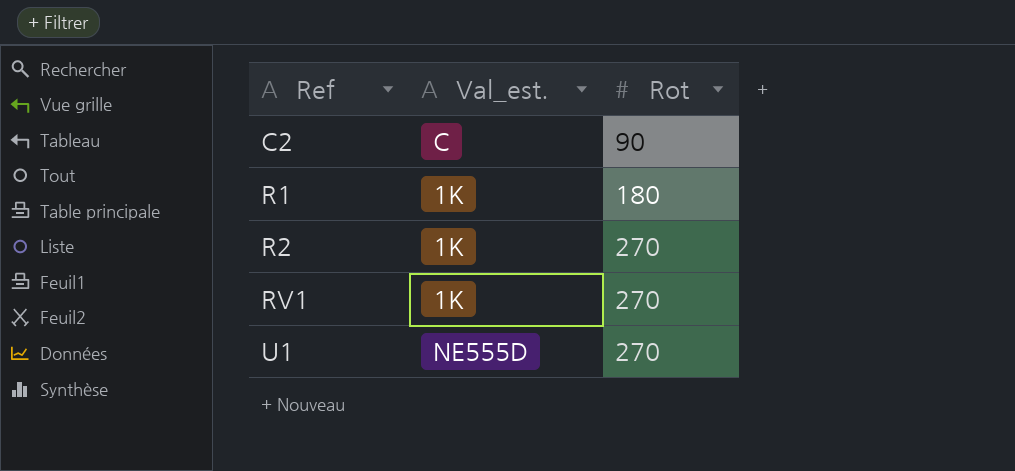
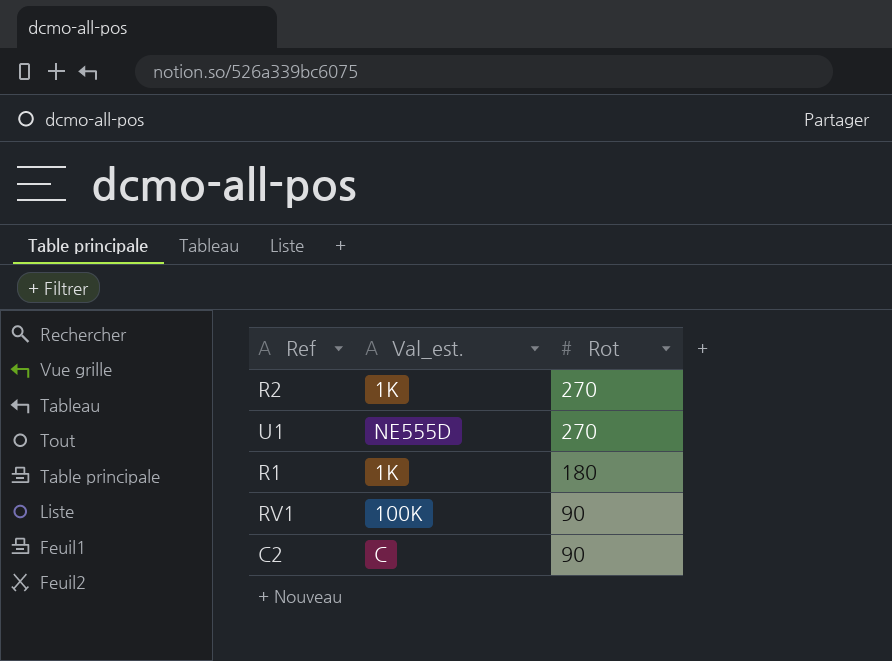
row order: Ref ascending -> Rot descending
RV1 | Val_est.: 1K -> 100K
RV1 | Rot: 270 -> 90

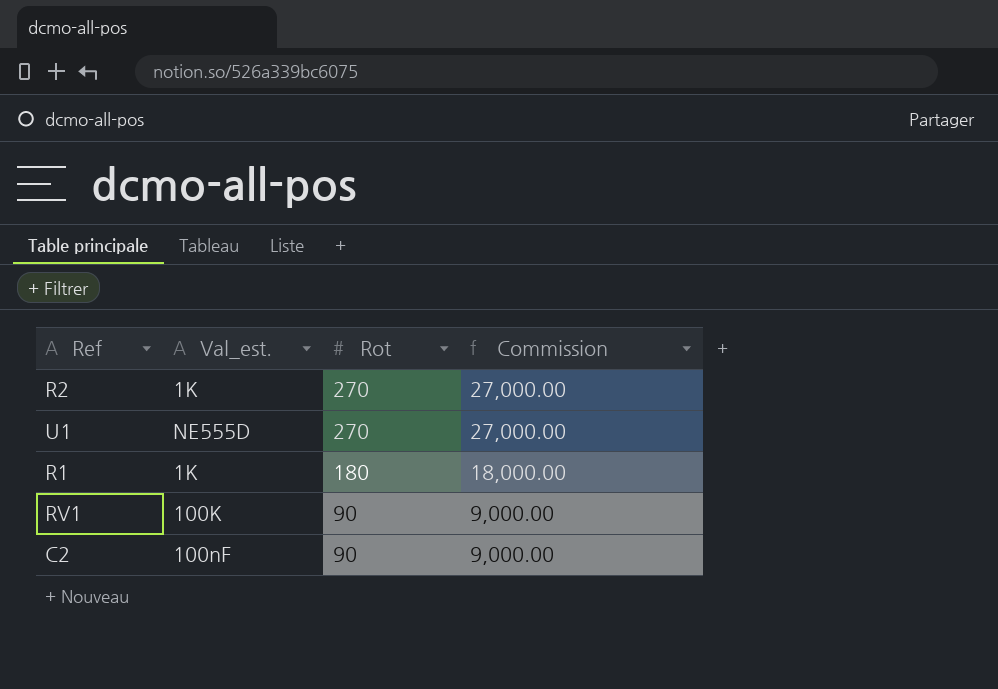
column Commission | formula: none -> [Rot] * 100
C2 | Val_est.: C -> 100nF

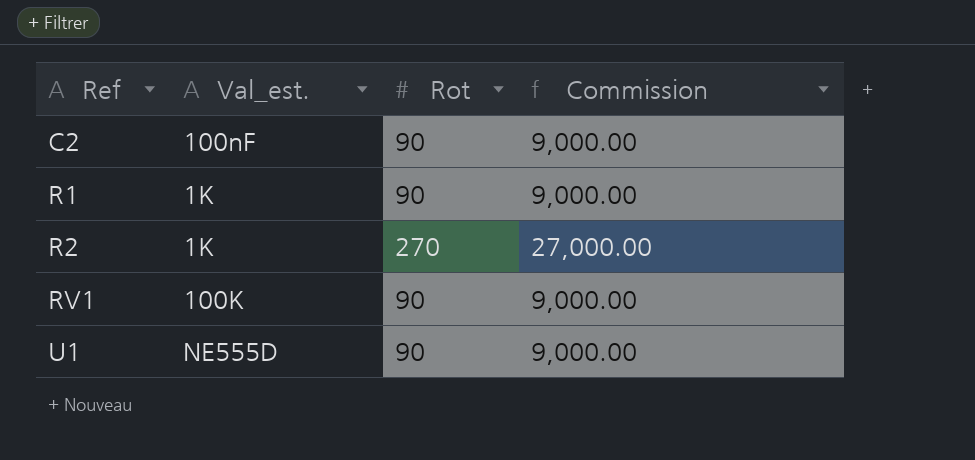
row order: Rot descending -> Ref ascending
R1 | Rot: 180 -> 90
R1 | Commission: 18,000.00 -> 9,000.00
U1 | Rot: 270 -> 90
U1 | Commission: 27,000.00 -> 9,000.00

